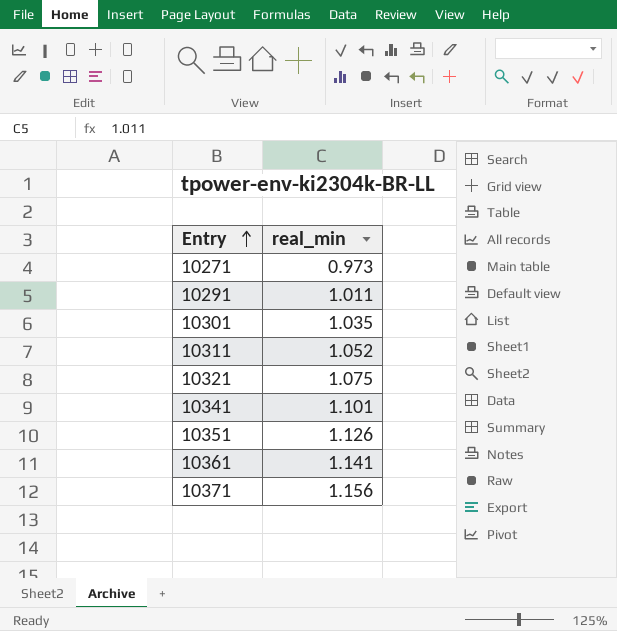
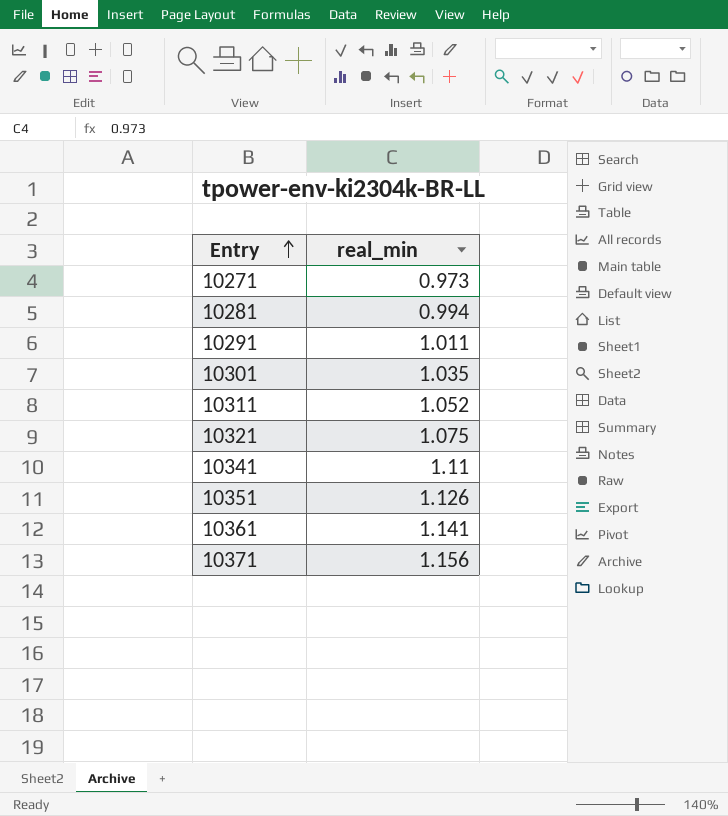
row 10281: none -> 0.994
10341 | real_min: 1.101 -> 1.11

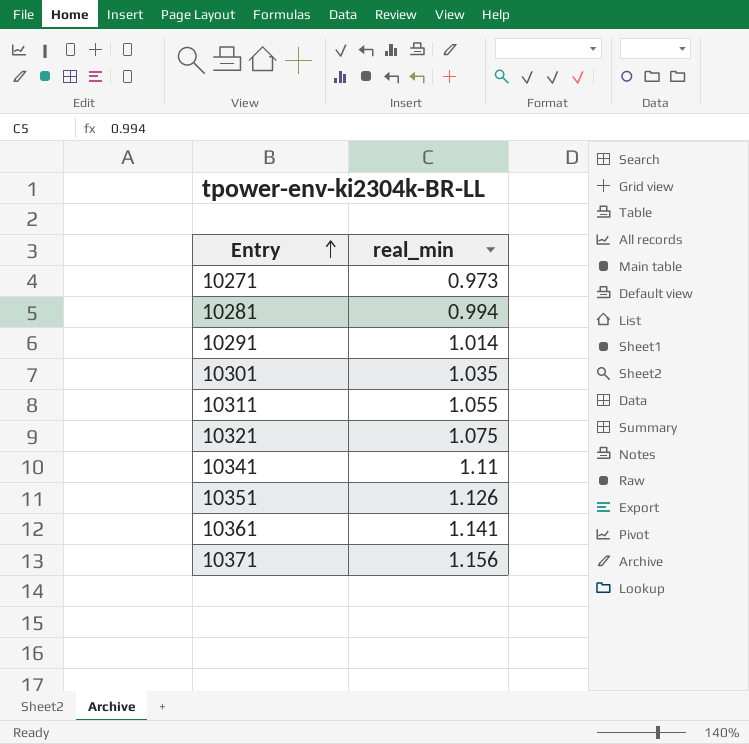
10291 | real_min: 1.011 -> 1.014
10311 | real_min: 1.052 -> 1.055

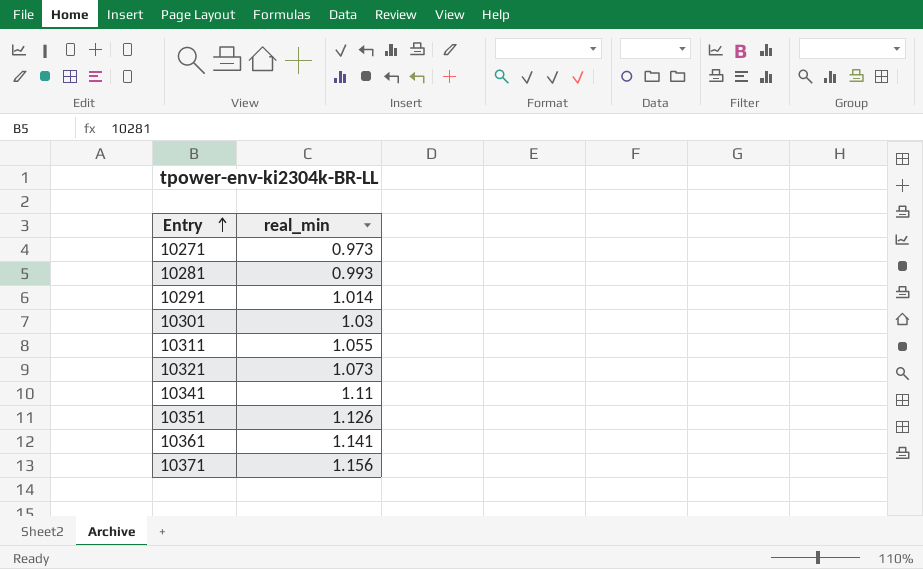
10281 | real_min: 0.994 -> 0.993
10301 | real_min: 1.035 -> 1.03
10321 | real_min: 1.075 -> 1.073

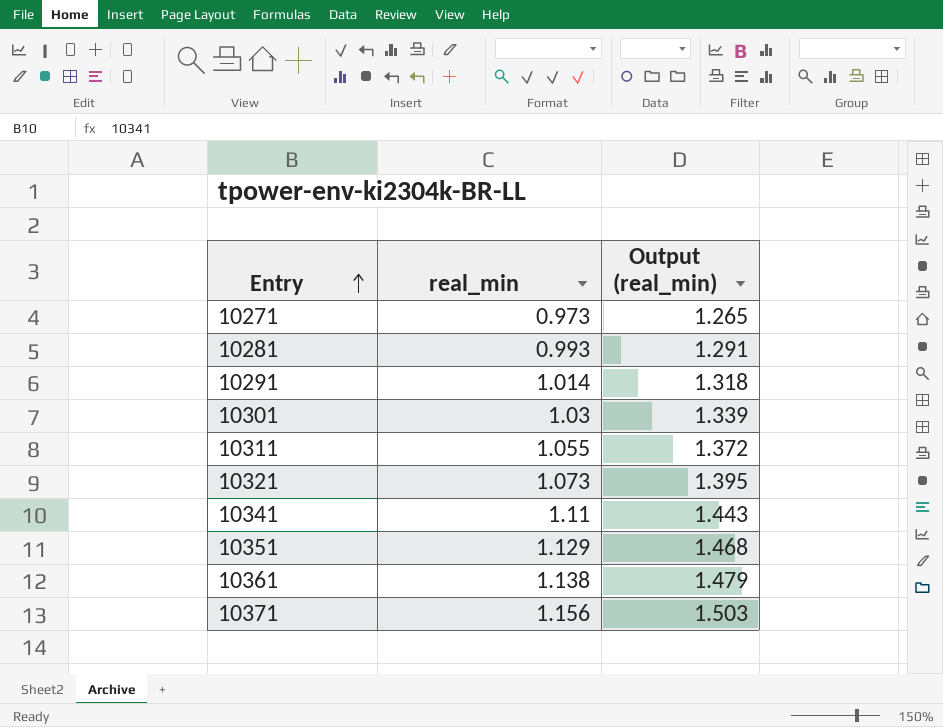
column Output (real_min) | formula: none -> [real_min] * 1.3
10351 | real_min: 1.126 -> 1.129
10361 | real_min: 1.141 -> 1.138

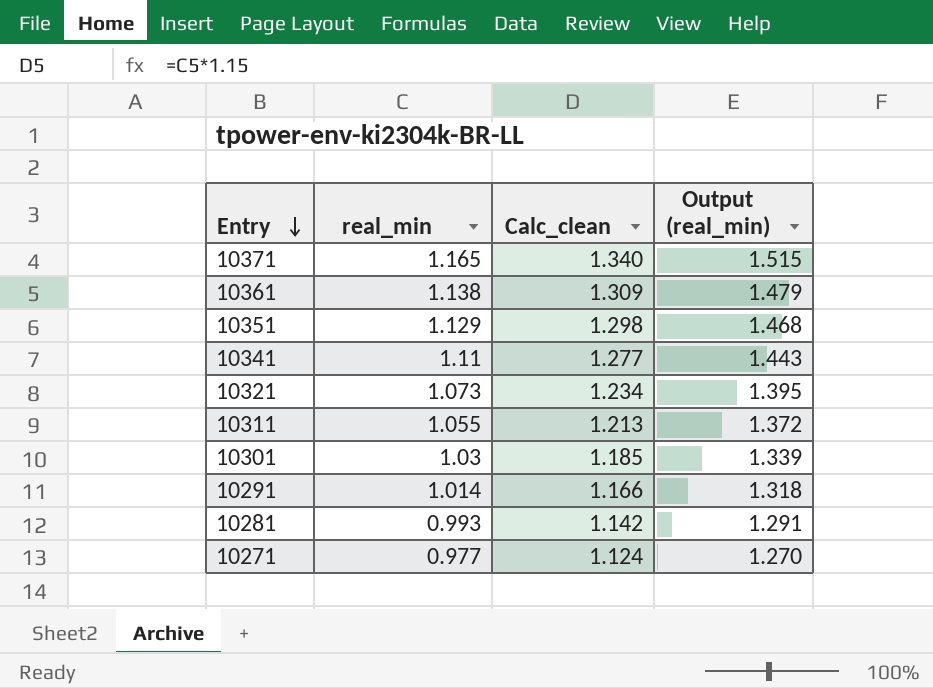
row order: Entry ascending -> Entry descending
column Calc_clean | formula: none -> [real_min] * 1.15
10371 | real_min: 1.156 -> 1.165
10371 | Output (real_min): 1.503 -> 1.515
10271 | real_min: 0.973 -> 0.977
10271 | Output (real_min): 1.265 -> 1.270

